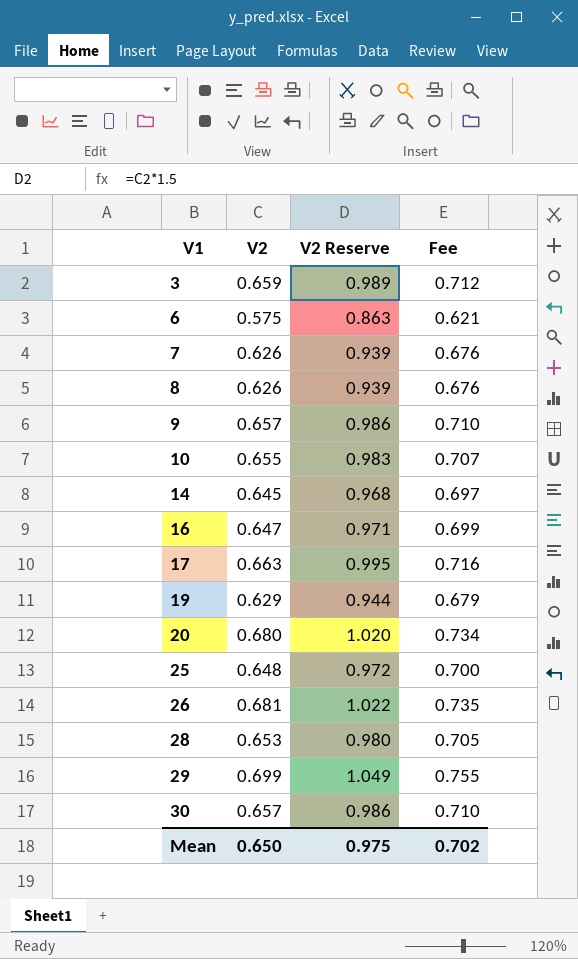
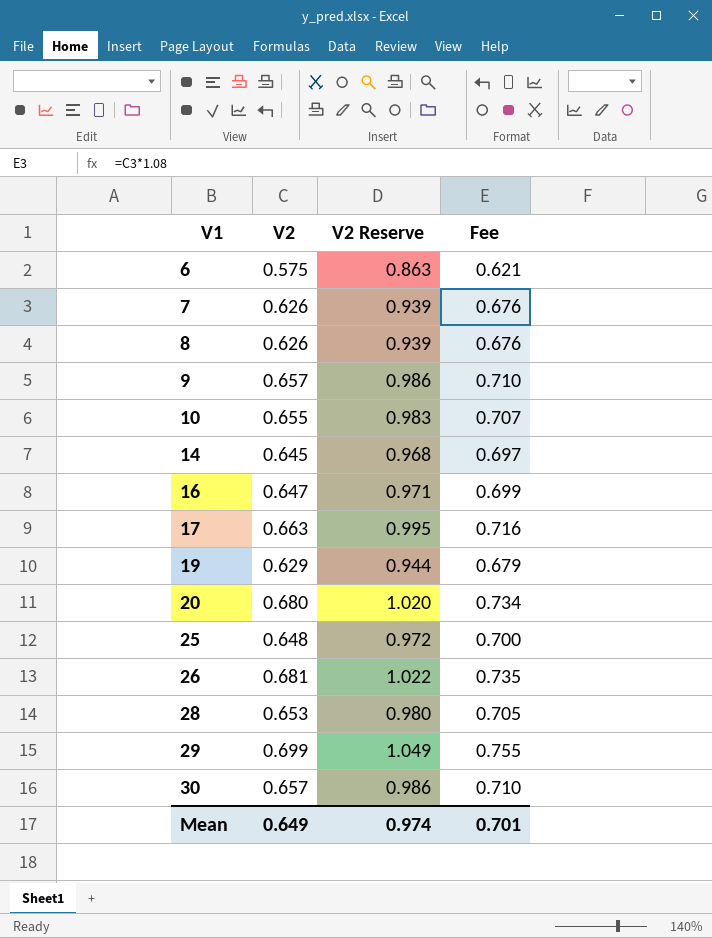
row 3: 0.659 | 0.989 | 0.712 -> none
Mean | V2: 0.650 -> 0.649
Mean | V2 Reserve: 0.975 -> 0.974
Mean | Fee: 0.702 -> 0.701

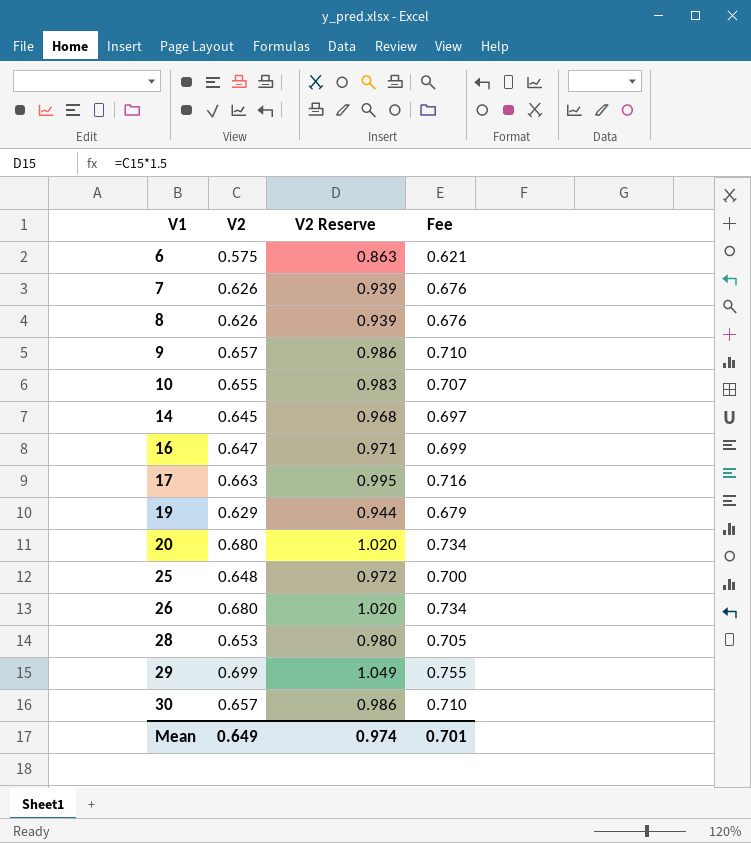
26 | V2: 0.681 -> 0.680
26 | V2 Reserve: 1.022 -> 1.020
26 | Fee: 0.735 -> 0.734

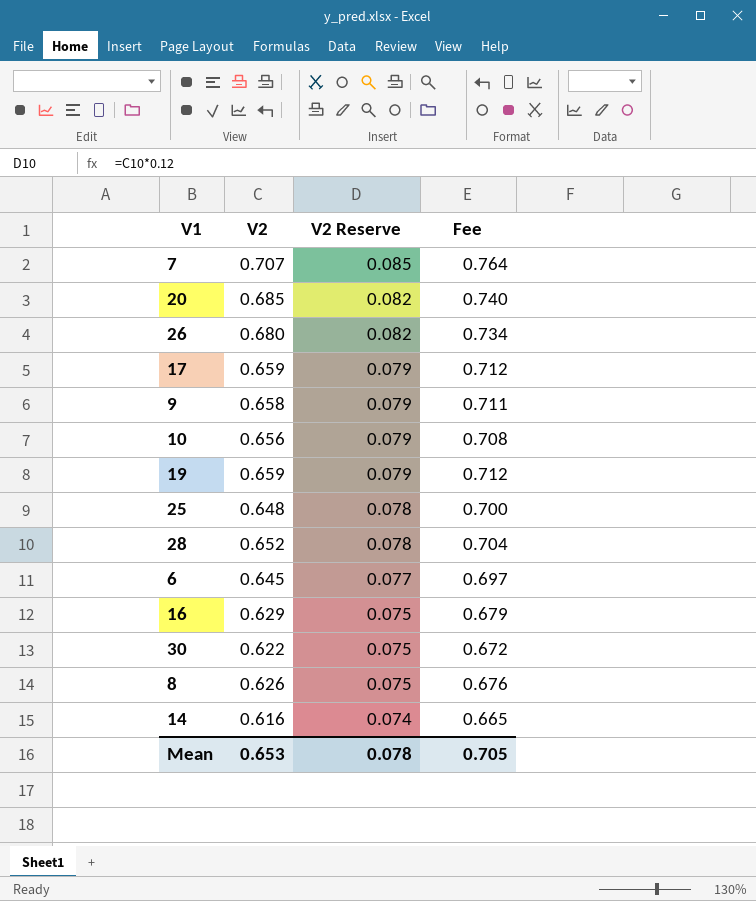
row order: V1 ascending -> V2 Reserve descending
column V2 Reserve | formula: [V2] * 1.5 -> [V2] * 0.12
row 29: 0.699 | 1.049 | 0.755 -> none
7 | V2: 0.626 -> 0.707
7 | Fee: 0.676 -> 0.764
20 | V2: 0.680 -> 0.685
20 | Fee: 0.734 -> 0.740
17 | V2: 0.663 -> 0.659
17 | Fee: 0.716 -> 0.712
9 | V2: 0.657 -> 0.658
9 | Fee: 0.710 -> 0.711
10 | V2: 0.655 -> 0.656
10 | Fee: 0.707 -> 0.708
19 | V2: 0.629 -> 0.659
19 | Fee: 0.679 -> 0.712
28 | V2: 0.653 -> 0.652
28 | Fee: 0.705 -> 0.704
6 | V2: 0.575 -> 0.645
6 | Fee: 0.621 -> 0.697
16 | V2: 0.647 -> 0.629
16 | Fee: 0.699 -> 0.679
30 | V2: 0.657 -> 0.622
30 | Fee: 0.710 -> 0.672
14 | V2: 0.645 -> 0.616
14 | Fee: 0.697 -> 0.665
Mean | V2: 0.649 -> 0.653
Mean | V2 Reserve: 0.974 -> 0.078
Mean | Fee: 0.701 -> 0.705

